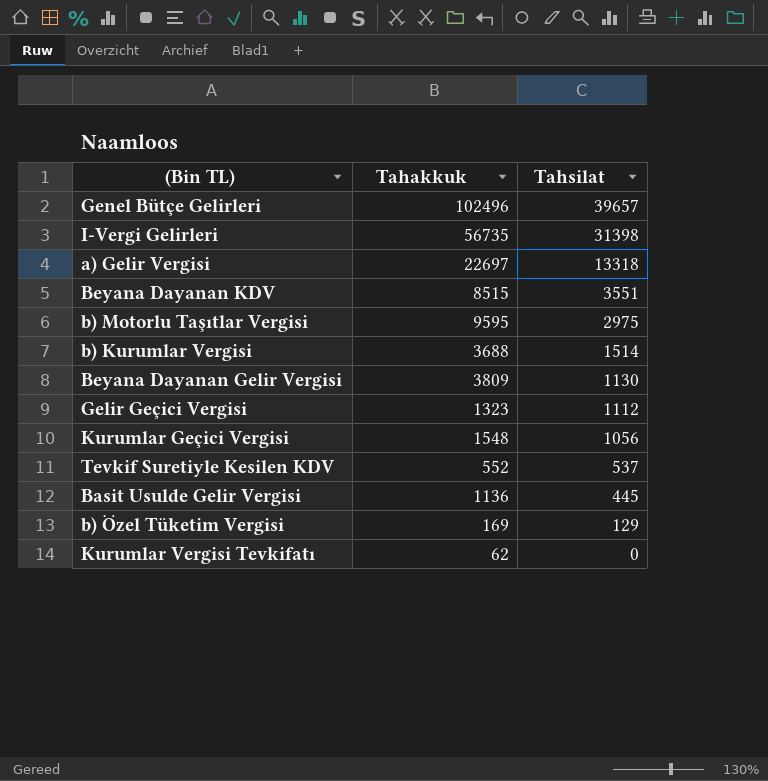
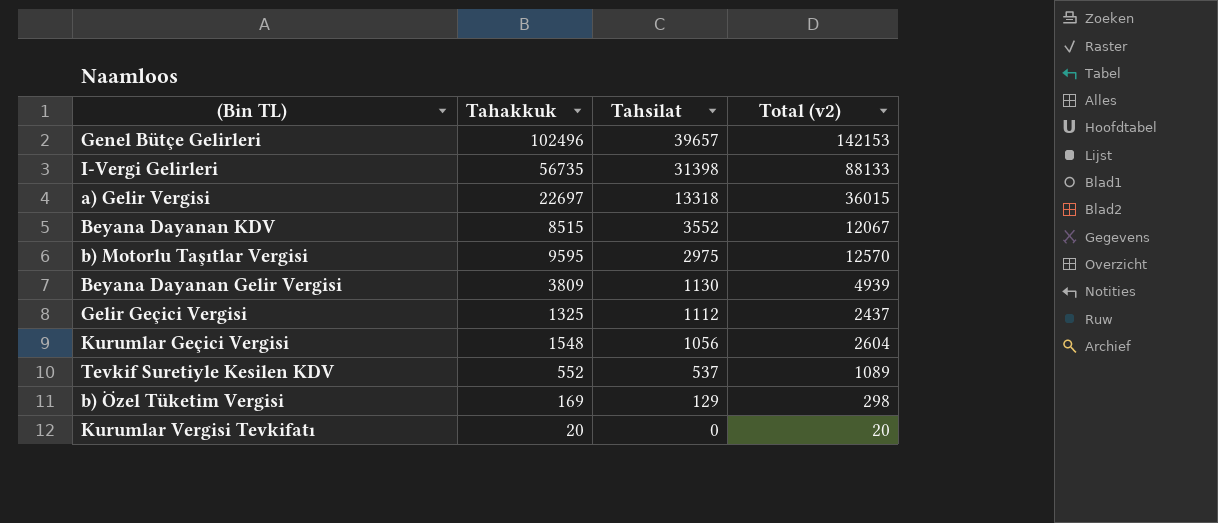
column Total (v2) | formula: none -> [Tahakkuk] + [Tahsilat]
row b) Kurumlar Vergisi: 3688 | 1514 -> none
row Basit Usulde Gelir Vergisi: 1136 | 445 -> none
Beyana Dayanan KDV | Tahsilat: 3551 -> 3552
Gelir Geçici Vergisi | Tahakkuk: 1323 -> 1325
Kurumlar Vergisi Tevkifatı | Tahakkuk: 62 -> 20

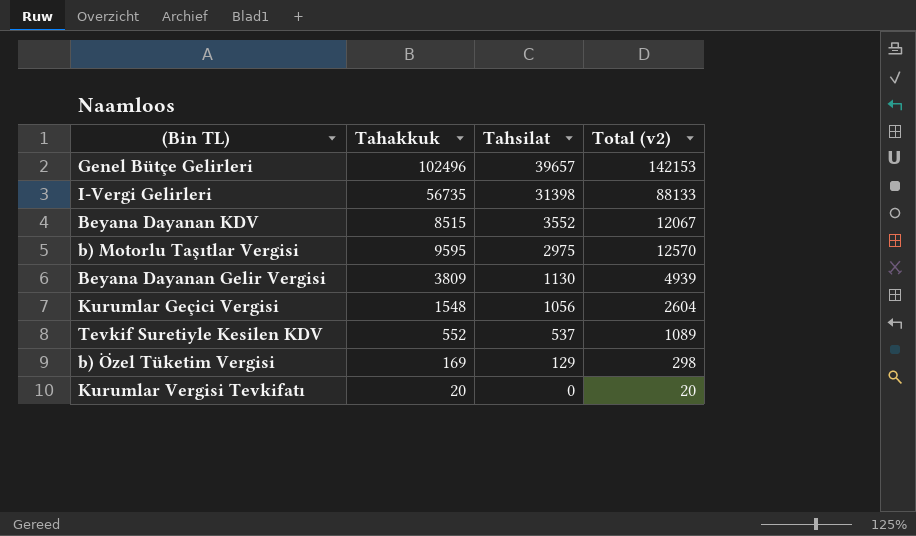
row a) Gelir Vergisi: 22697 | 13318 | 36015 -> none
row Gelir Geçici Vergisi: 1325 | 1112 | 2437 -> none

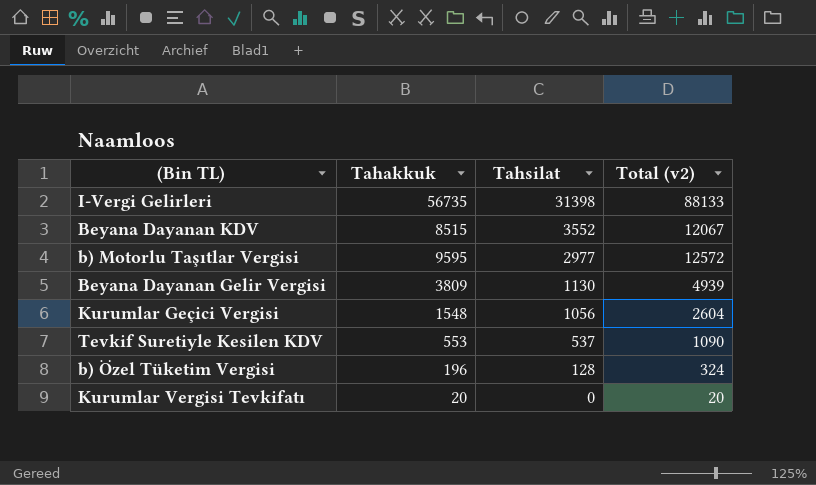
row Genel Bütçe Gelirleri: 102496 | 39657 | 142153 -> none
b) Motorlu Taşıtlar Vergisi | Tahsilat: 2975 -> 2977
b) Motorlu Taşıtlar Vergisi | Total (v2): 12570 -> 12572
Tevkif Suretiyle Kesilen KDV | Tahakkuk: 552 -> 553
Tevkif Suretiyle Kesilen KDV | Total (v2): 1089 -> 1090
b) Özel Tüketim Vergisi | Tahakkuk: 169 -> 196
b) Özel Tüketim Vergisi | Tahsilat: 129 -> 128
b) Özel Tüketim Vergisi | Total (v2): 298 -> 324

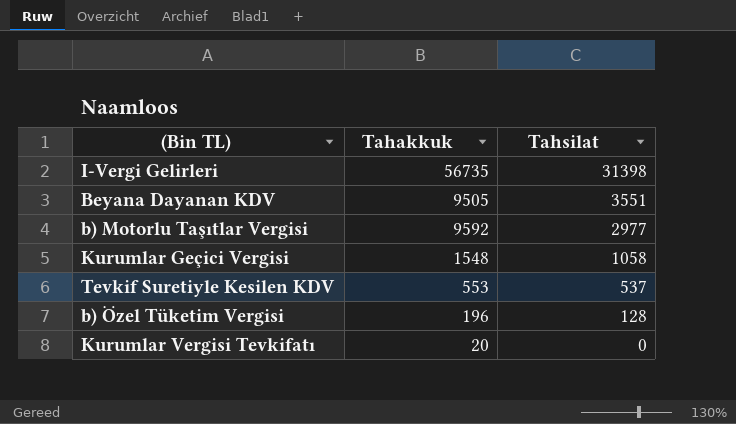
column Total (v2) | formula: [Tahakkuk] + [Tahsilat] -> none
row Beyana Dayanan Gelir Vergisi: 3809 | 1130 | 4939 -> none
Beyana Dayanan KDV | Tahakkuk: 8515 -> 9505
Beyana Dayanan KDV | Tahsilat: 3552 -> 3551
b) Motorlu Taşıtlar Vergisi | Tahakkuk: 9595 -> 9592
Kurumlar Geçici Vergisi | Tahsilat: 1056 -> 1058

